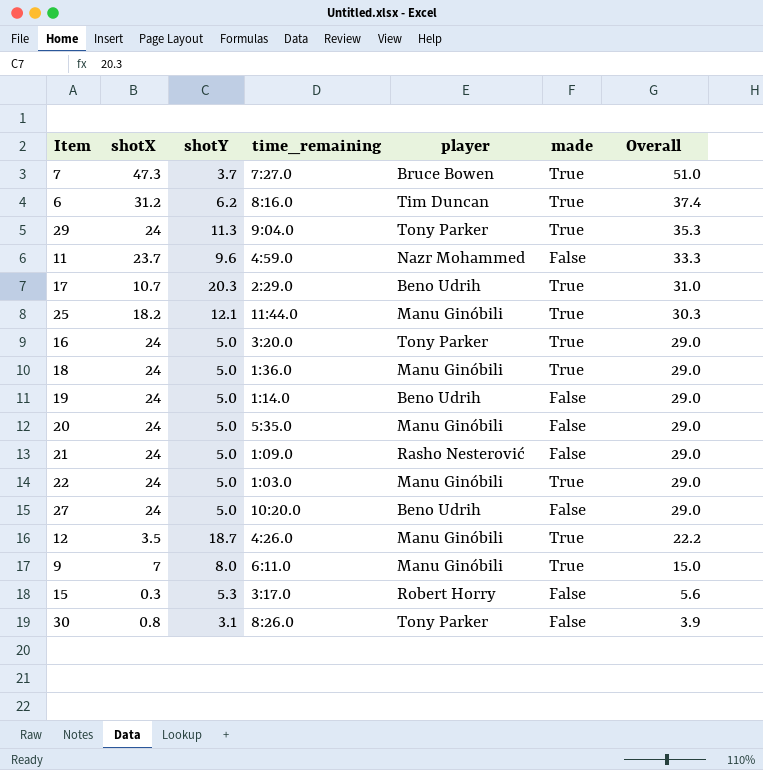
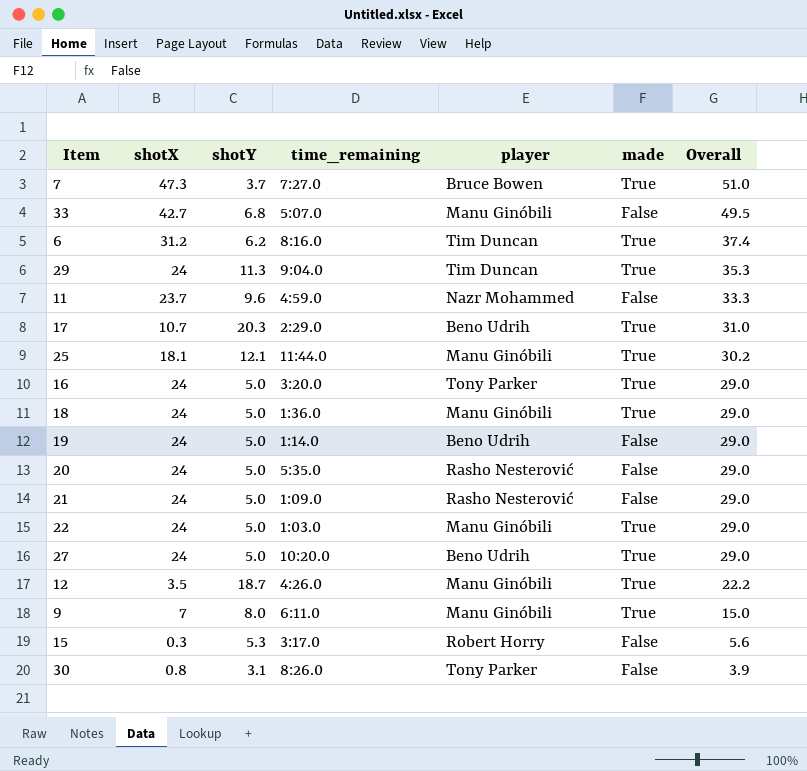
row 33: none -> 42.7 | 6.8 | 5:07.0 | Manu Ginóbili | False | 49.5
29 | player: Tony Parker -> Tim Duncan
25 | shotX: 18.2 -> 18.1
25 | Overall: 30.3 -> 30.2
20 | player: Manu Ginóbili -> Rasho Nesterović
27 | made: False -> True

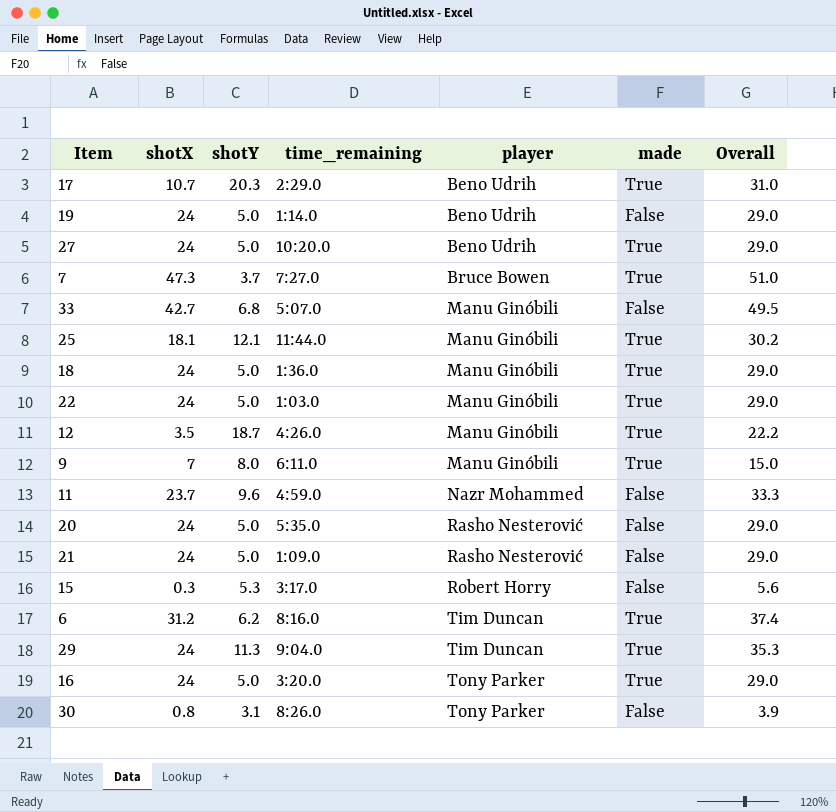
row order: Overall descending -> player ascending

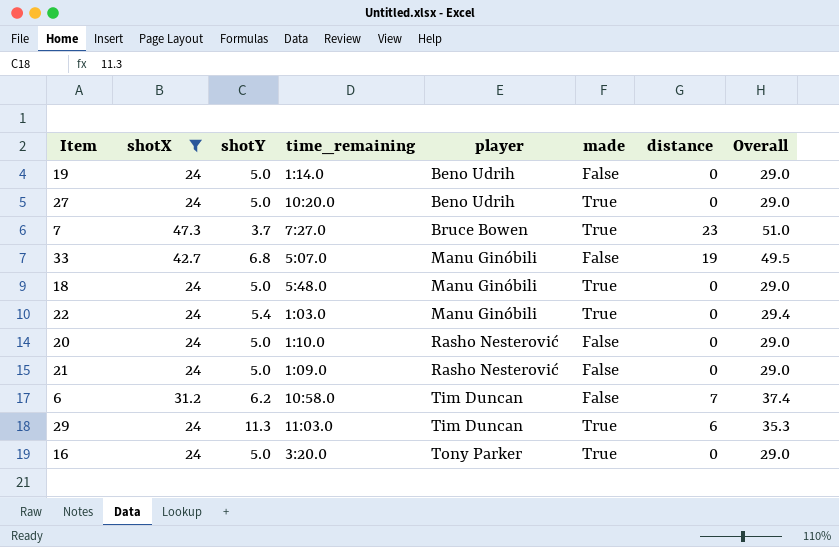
filter: none -> shotX >= 24
column distance | position: none -> 7
18 | time_remaining: 1:36.0 -> 5:48.0
22 | shotY: 5.0 -> 5.4
22 | Overall: 29.0 -> 29.4
20 | time_remaining: 5:35.0 -> 1:10.0
6 | time_remaining: 8:16.0 -> 10:58.0
6 | made: True -> False
29 | time_remaining: 9:04.0 -> 11:03.0

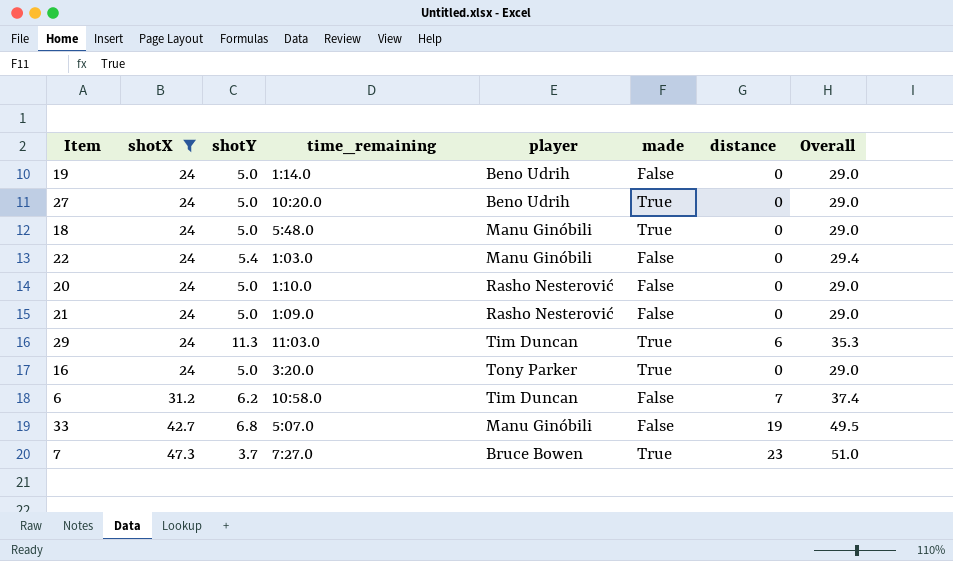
row order: player ascending -> shotX ascending
22 | made: True -> False

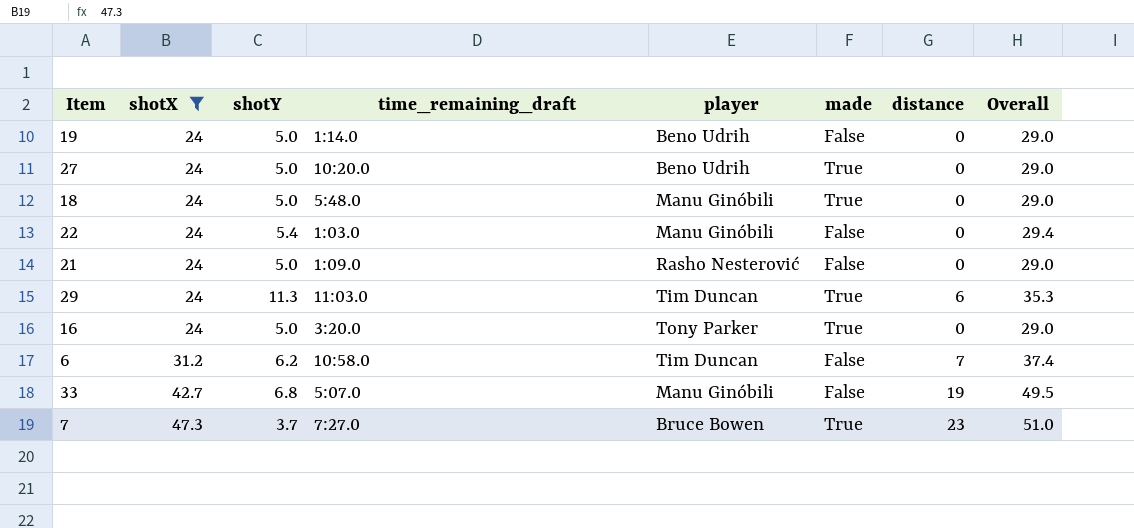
column name: time_remaining -> time_remaining_draft
row 20: 24 | 5.0 | 1:10.0 | Rasho Nesterović | False | 0 | 29.0 -> none

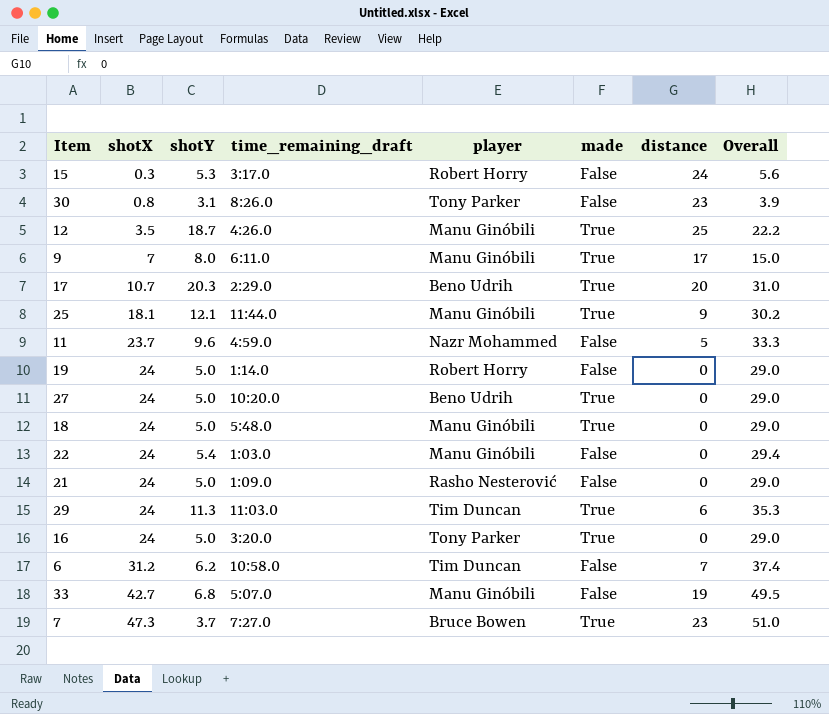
filter: shotX >= 24 -> none
19 | player: Beno Udrih -> Robert Horry

